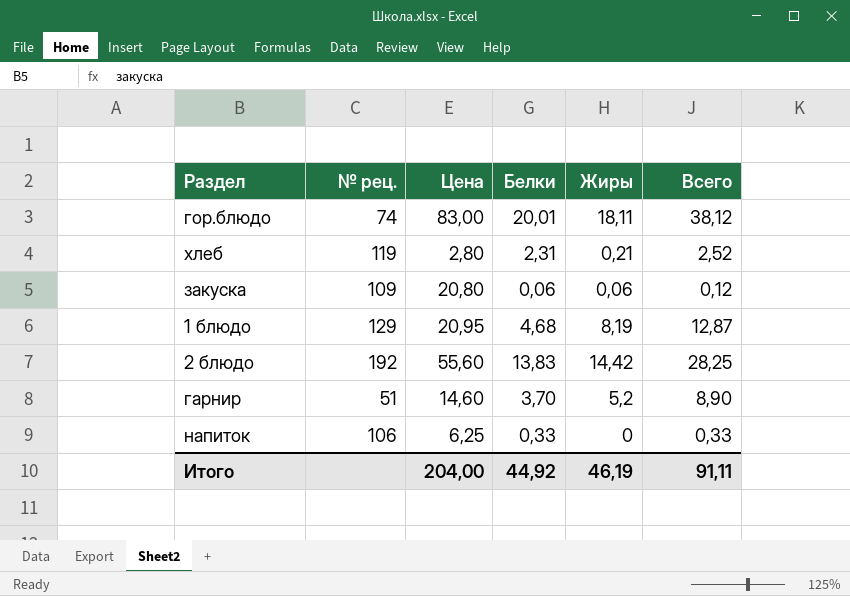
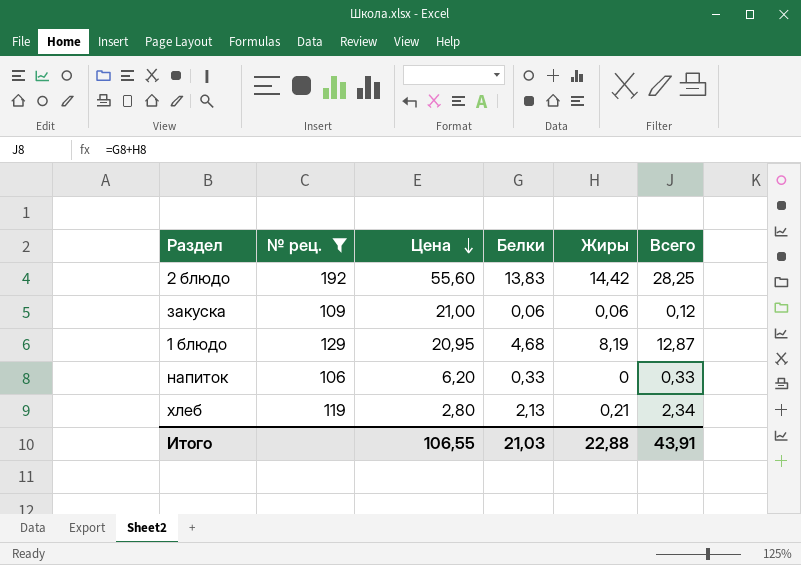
filter: none -> № рец. >= 106
row order: none -> Цена descending
закуска | Цена: 20,80 -> 21,00
напиток | Цена: 6,25 -> 6,20
хлеб | Белки: 2,31 -> 2,13
хлеб | Всего: 2,52 -> 2,34
Итого | Цена: 204,00 -> 106,55
Итого | Белки: 44,92 -> 21,03
Итого | Жиры: 46,19 -> 22,88
Итого | Всего: 91,11 -> 43,91

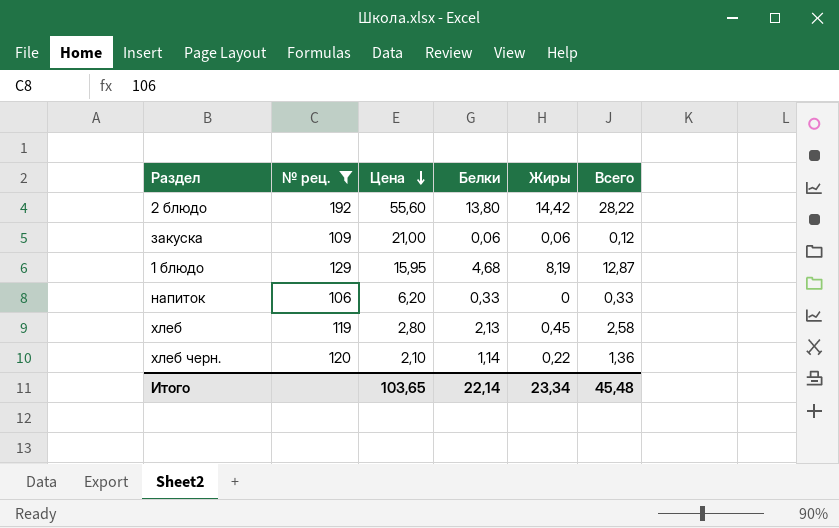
2 блюдо | Белки: 13,83 -> 13,80
2 блюдо | Всего: 28,25 -> 28,22
1 блюдо | Цена: 20,95 -> 15,95
хлеб | Жиры: 0,21 -> 0,45
хлеб | Всего: 2,34 -> 2,58
row хлеб черн.: none -> 120 | 2,10 | 1,14 | 0,22 | 1,36
Итого | Цена: 106,55 -> 103,65
Итого | Белки: 21,03 -> 22,14
Итого | Жиры: 22,88 -> 23,34
Итого | Всего: 43,91 -> 45,48

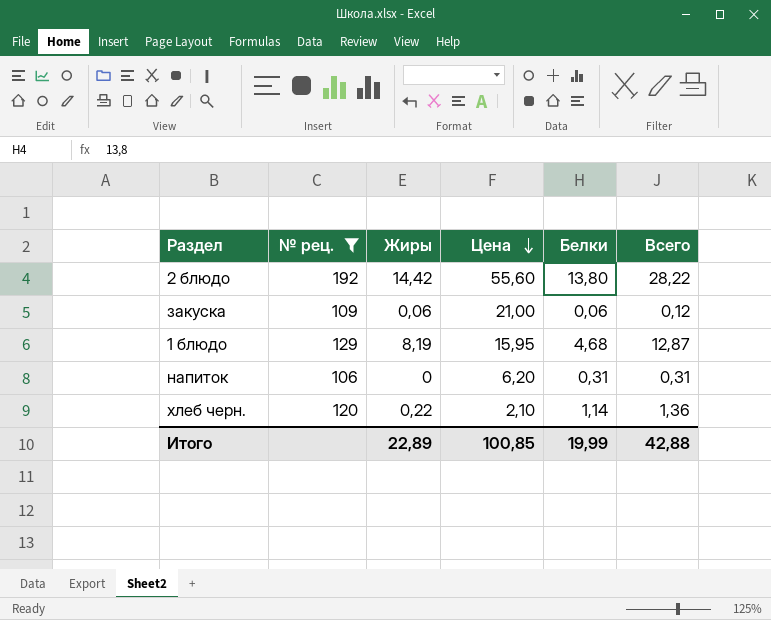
column Жиры | position: 5 -> 3
row хлеб: 119 | 2,80 | 2,13 | 0,45 | 2,58 -> none
напиток | Белки: 0,33 -> 0,31
напиток | Всего: 0,33 -> 0,31
Итого | Жиры: 23,34 -> 22,89
Итого | Цена: 103,65 -> 100,85
Итого | Белки: 22,14 -> 19,99
Итого | Всего: 45,48 -> 42,88

